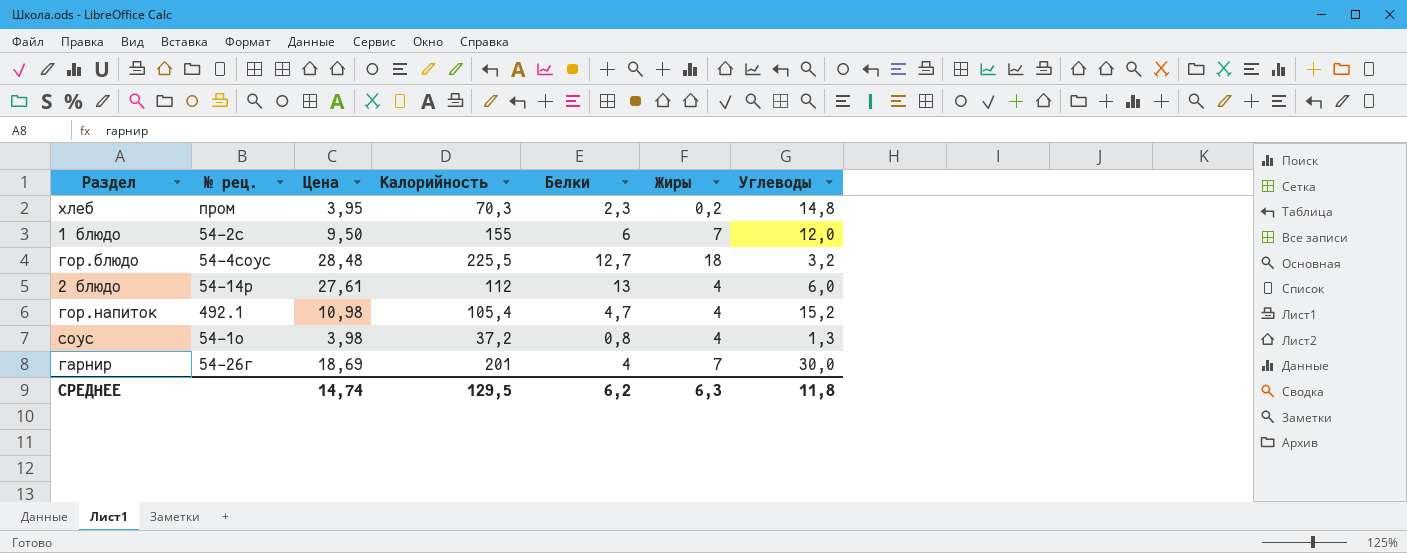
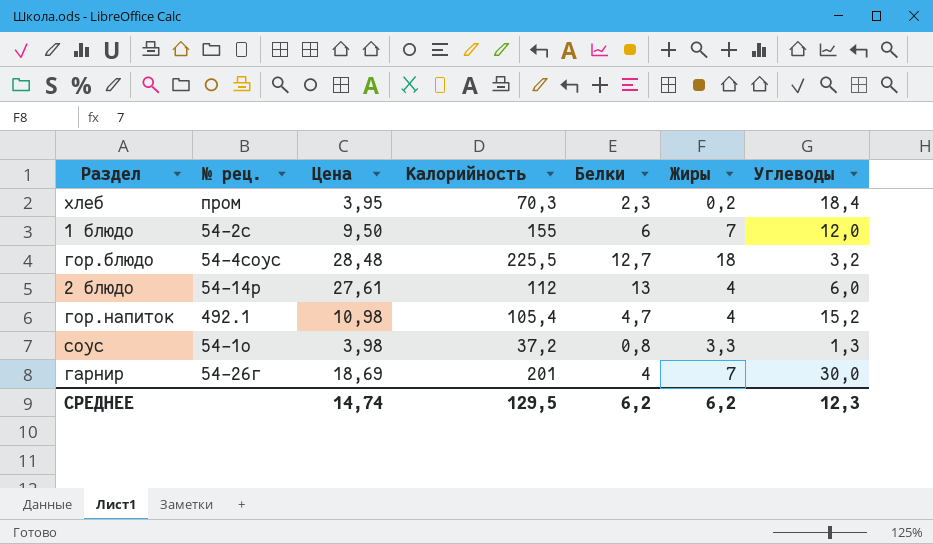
хлеб | Углеводы: 14,8 -> 18,4
соус | Жиры: 4 -> 3,3
СРЕДНЕЕ | Жиры: 6,3 -> 6,2
СРЕДНЕЕ | Углеводы: 11,8 -> 12,3

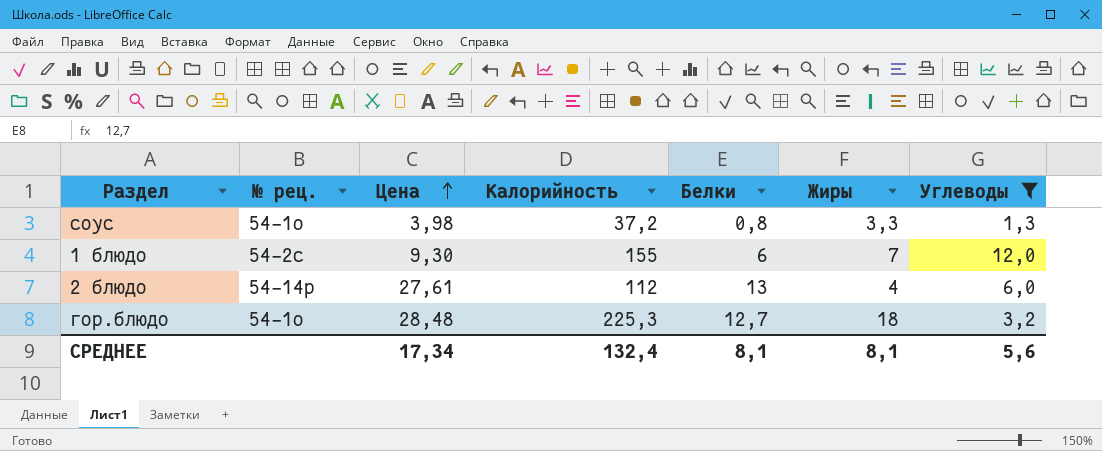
filter: none -> Углеводы <= 12,0
row order: none -> Цена ascending
1 блюдо | Цена: 9,50 -> 9,30
гор.блюдо | № рец.: 54-4соус -> 54-1о
гор.блюдо | Калорийность: 225,5 -> 225,3
СРЕДНЕЕ | Цена: 14,74 -> 17,34
СРЕДНЕЕ | Калорийность: 129,5 -> 132,4
СРЕДНЕЕ | Белки: 6,2 -> 8,1
СРЕДНЕЕ | Жиры: 6,2 -> 8,1
СРЕДНЕЕ | Углеводы: 12,3 -> 5,6

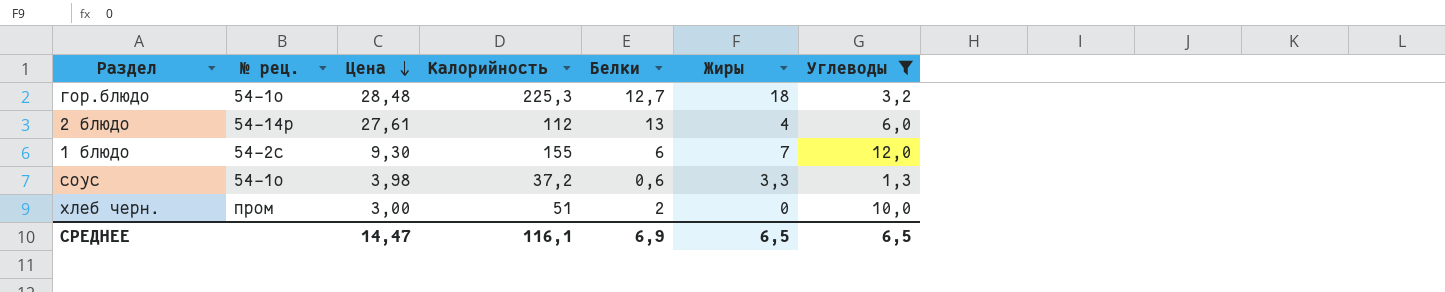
row order: Цена ascending -> Цена descending
соус | Белки: 0,8 -> 0,6
row хлеб черн.: none -> пром | 3,00 | 51 | 2 | 0 | 10,0
СРЕДНЕЕ | Цена: 17,34 -> 14,47
СРЕДНЕЕ | Калорийность: 132,4 -> 116,1
СРЕДНЕЕ | Белки: 8,1 -> 6,9
СРЕДНЕЕ | Жиры: 8,1 -> 6,5
СРЕДНЕЕ | Углеводы: 5,6 -> 6,5

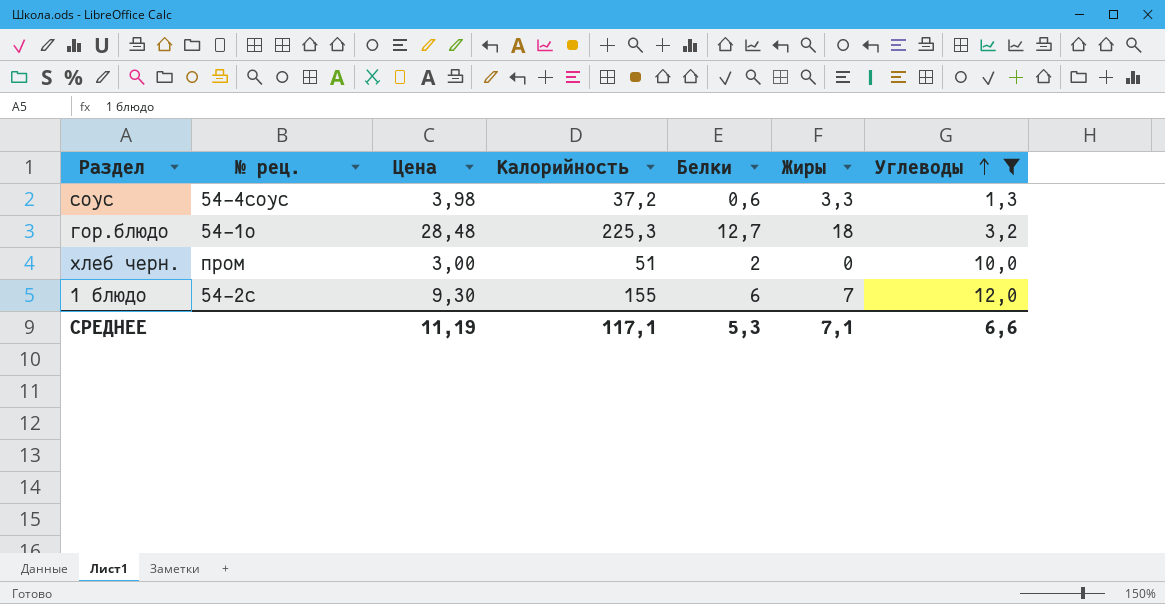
row order: Цена descending -> Углеводы ascending
row 2 блюдо: 54-14р | 27,61 | 112 | 13 | 4 | 6,0 -> none
соус | № рец.: 54-1о -> 54-4соус
СРЕДНЕЕ | Цена: 14,47 -> 11,19
СРЕДНЕЕ | Калорийность: 116,1 -> 117,1
СРЕДНЕЕ | Белки: 6,9 -> 5,3
СРЕДНЕЕ | Жиры: 6,5 -> 7,1
СРЕДНЕЕ | Углеводы: 6,5 -> 6,6

